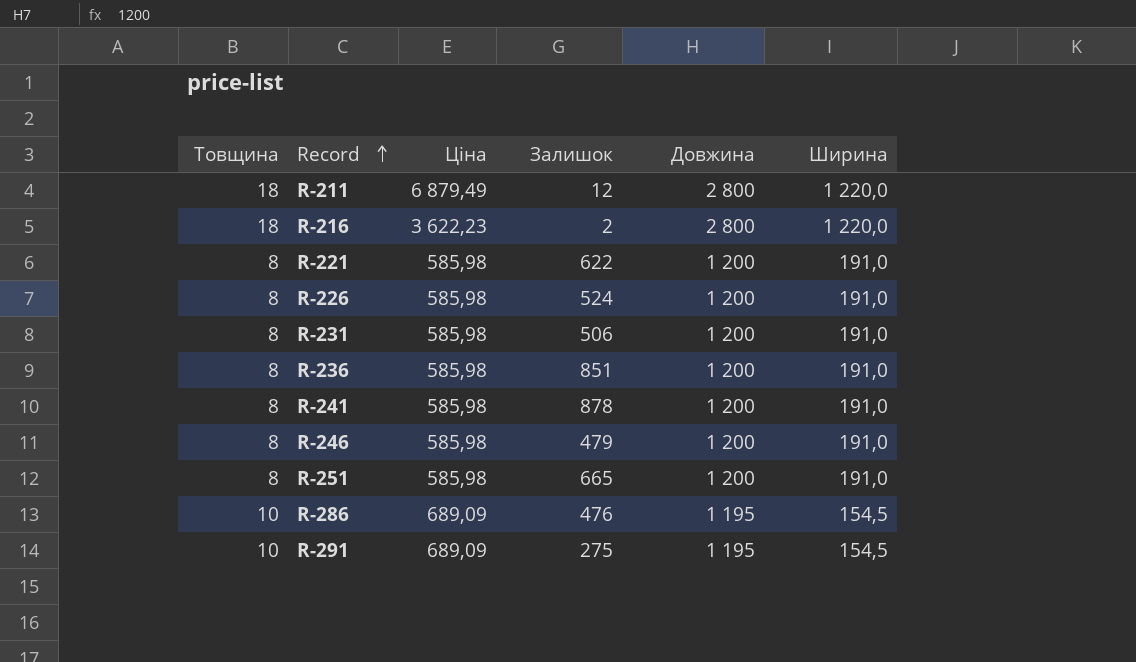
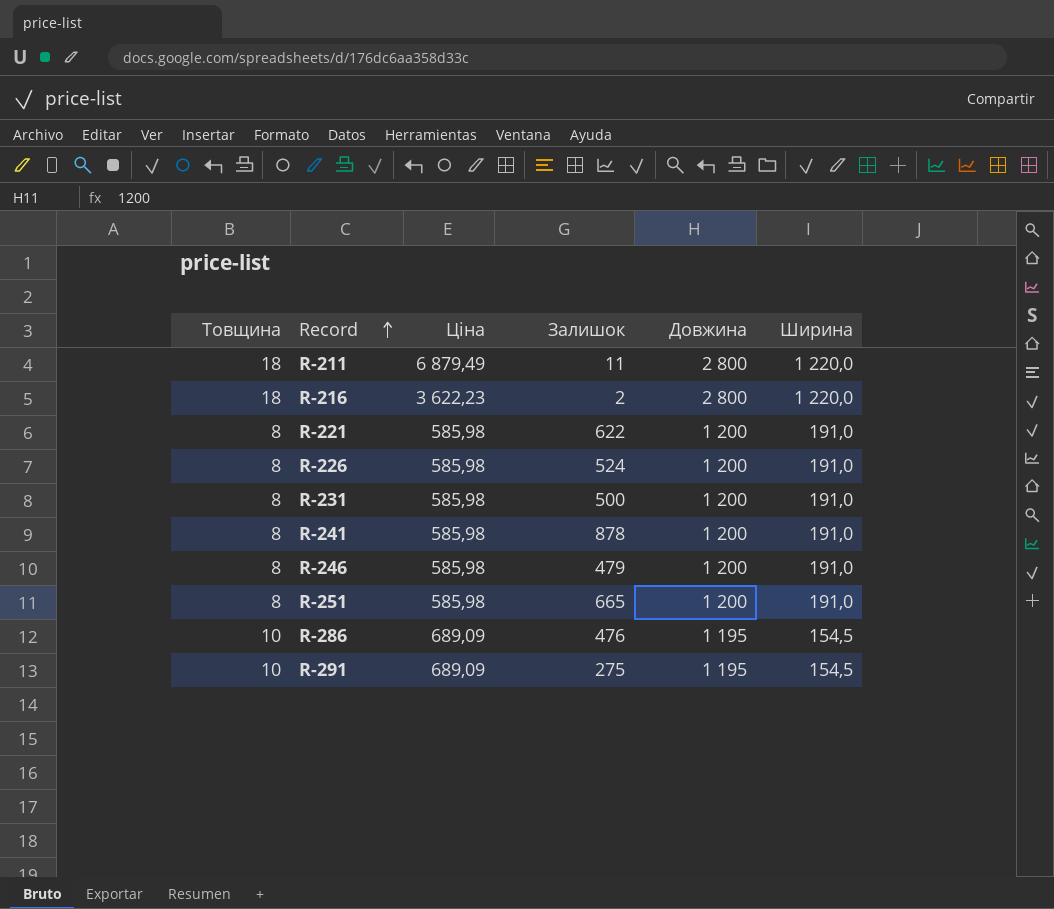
row R-236: 8 | 585,98 | 851 | 1 200 | 191,0 -> none
R-211 | Залишок: 12 -> 11
R-231 | Залишок: 506 -> 500

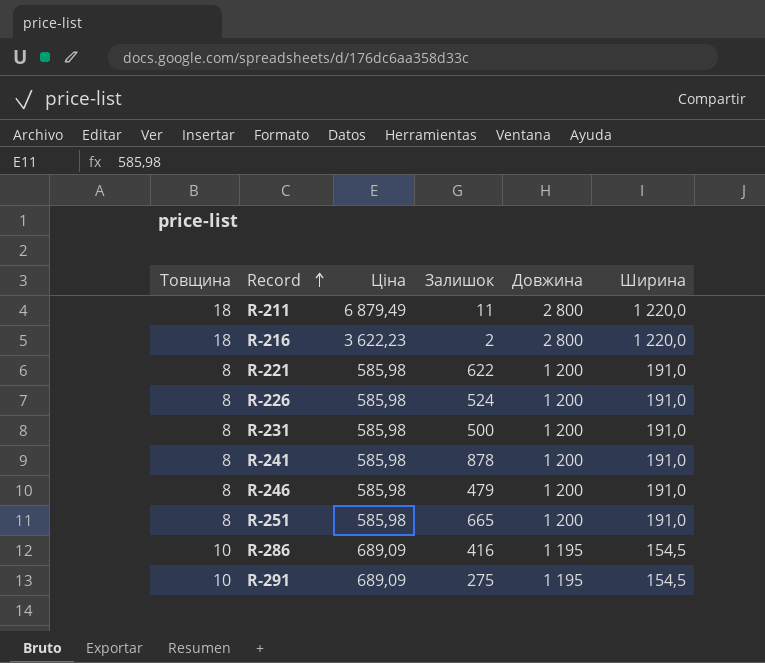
R-286 | Залишок: 476 -> 416

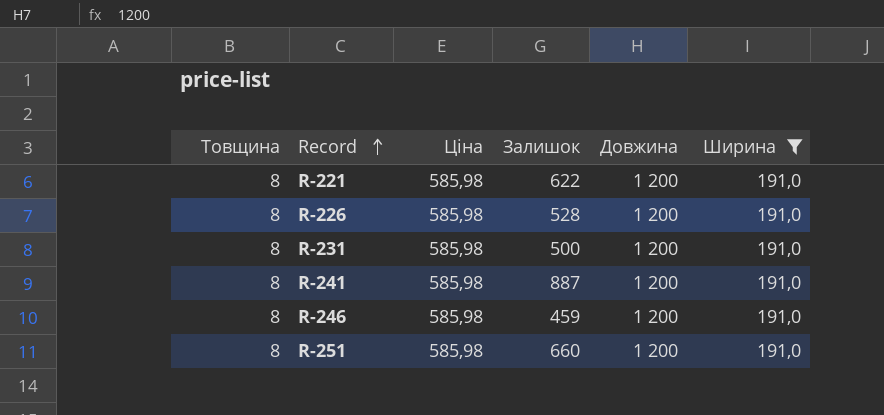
filter: none -> Ширина = 191,0
R-226 | Залишок: 524 -> 528
R-241 | Залишок: 878 -> 887
R-246 | Залишок: 479 -> 459
R-251 | Залишок: 665 -> 660

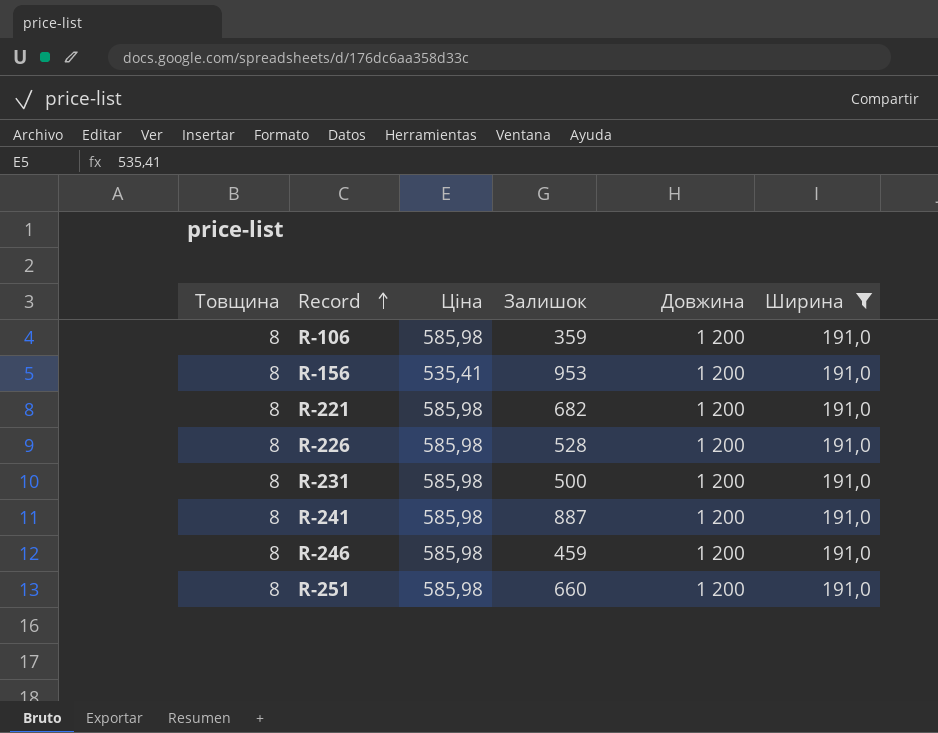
row R-106: none -> 8 | 585,98 | 359 | 1 200 | 191,0
row R-156: none -> 8 | 535,41 | 953 | 1 200 | 191,0
R-221 | Залишок: 622 -> 682

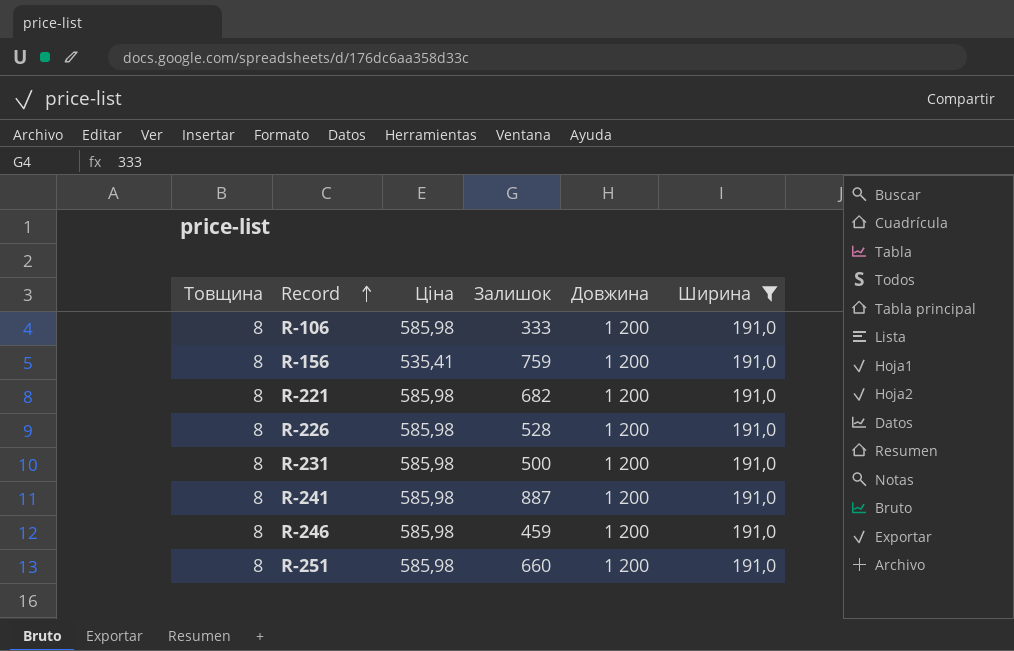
R-106 | Залишок: 359 -> 333
R-156 | Залишок: 953 -> 759

